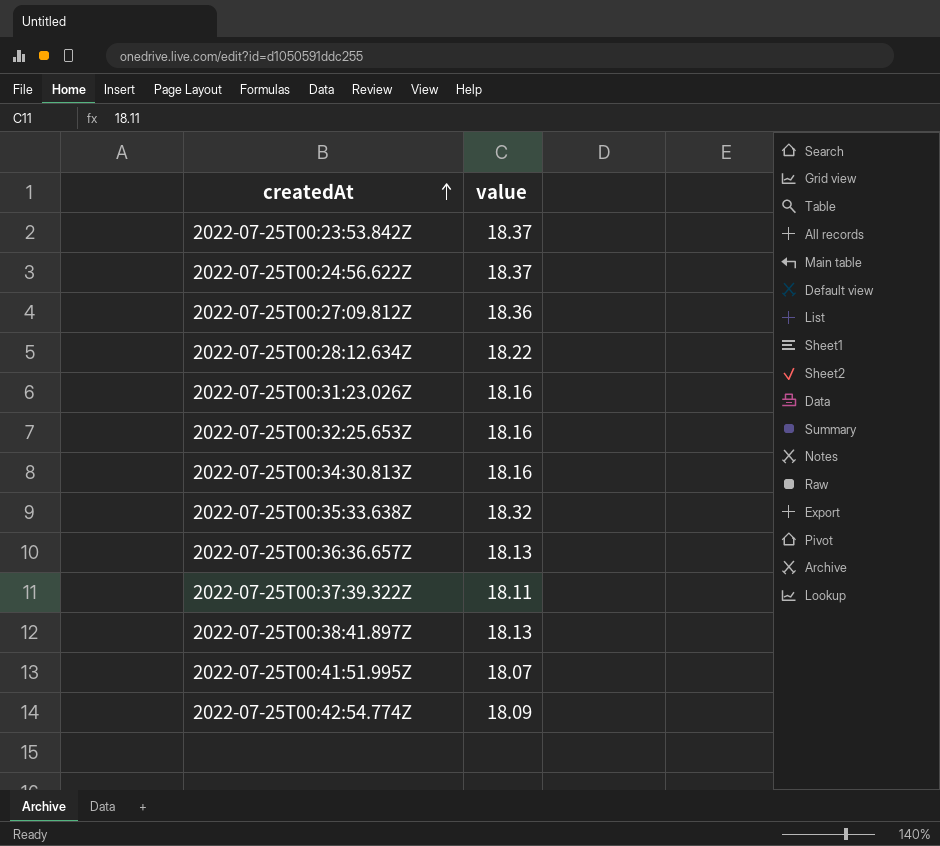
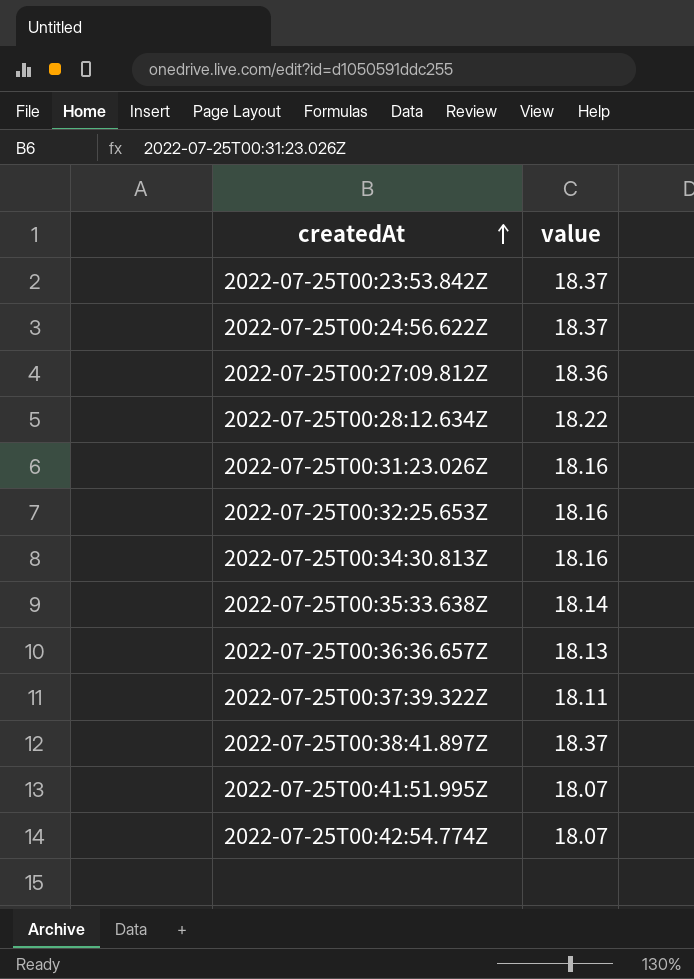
2022-07-25T00:35:33.638Z | value: 18.32 -> 18.14
2022-07-25T00:38:41.897Z | value: 18.13 -> 18.37
2022-07-25T00:42:54.774Z | value: 18.09 -> 18.07

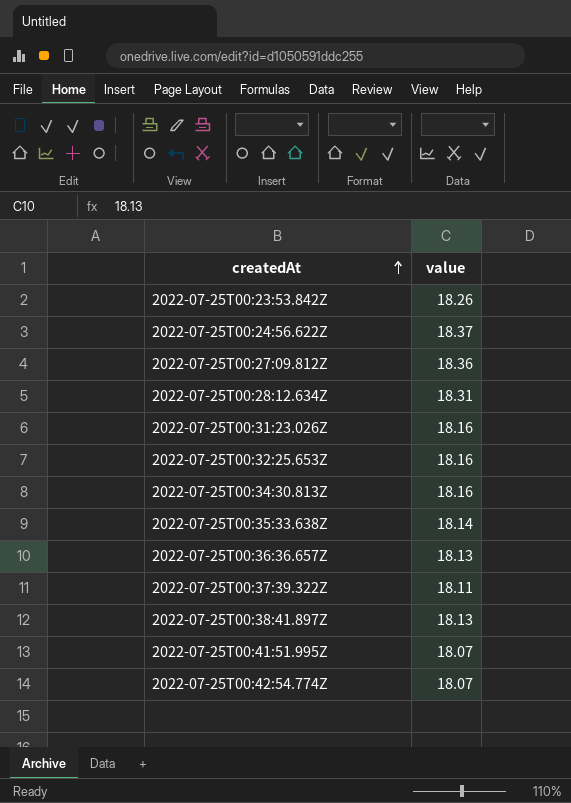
2022-07-25T00:23:53.842Z | value: 18.37 -> 18.26
2022-07-25T00:28:12.634Z | value: 18.22 -> 18.31
2022-07-25T00:38:41.897Z | value: 18.37 -> 18.13

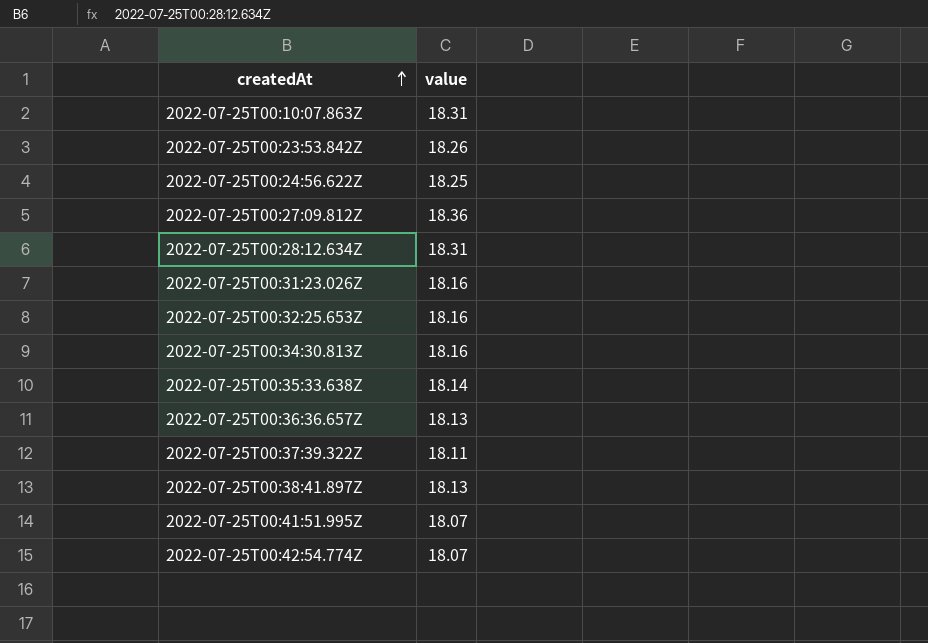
row 2022-07-25T00:10:07.863Z: none -> 18.31
2022-07-25T00:24:56.622Z | value: 18.37 -> 18.25

